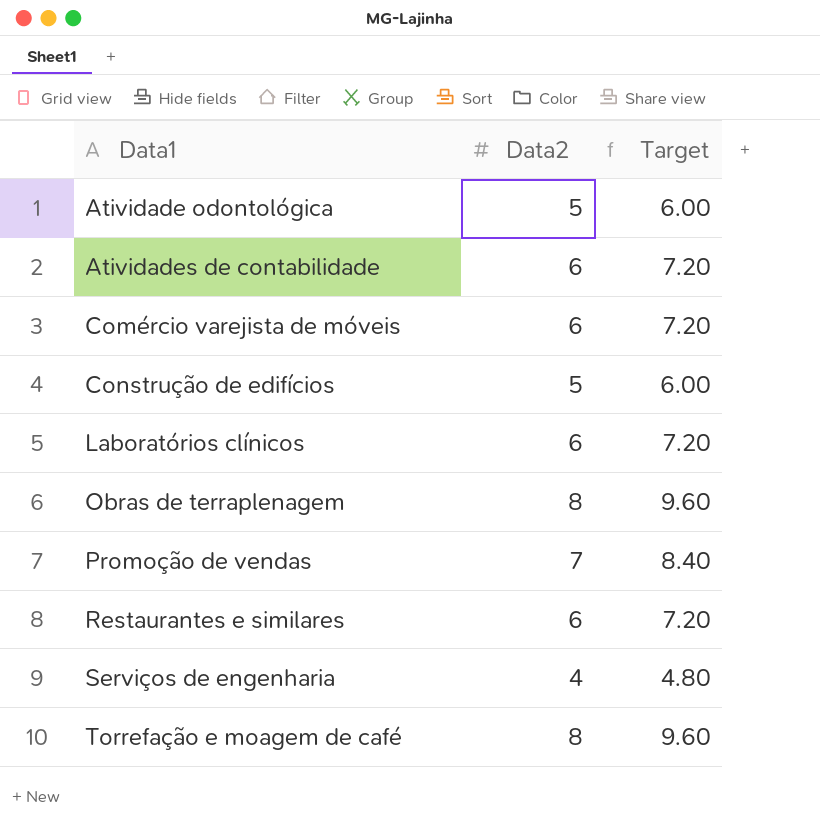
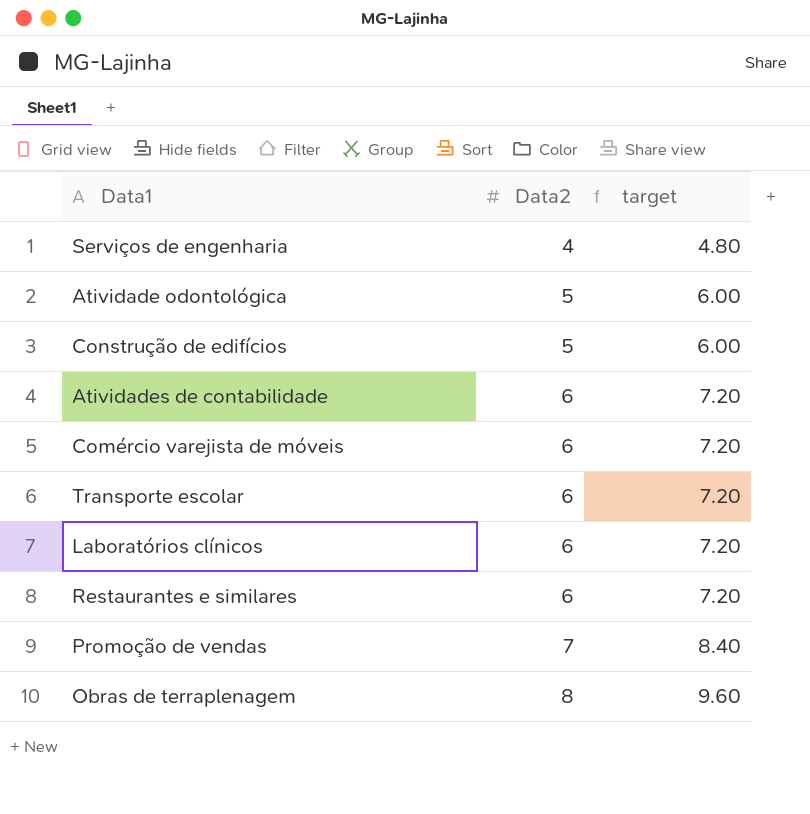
row order: Data1 ascending -> Data2 ascending
column name: Target -> target
row Torrefação e moagem de café: 8 | 9.60 -> none
row Transporte escolar: none -> 6 | 7.20

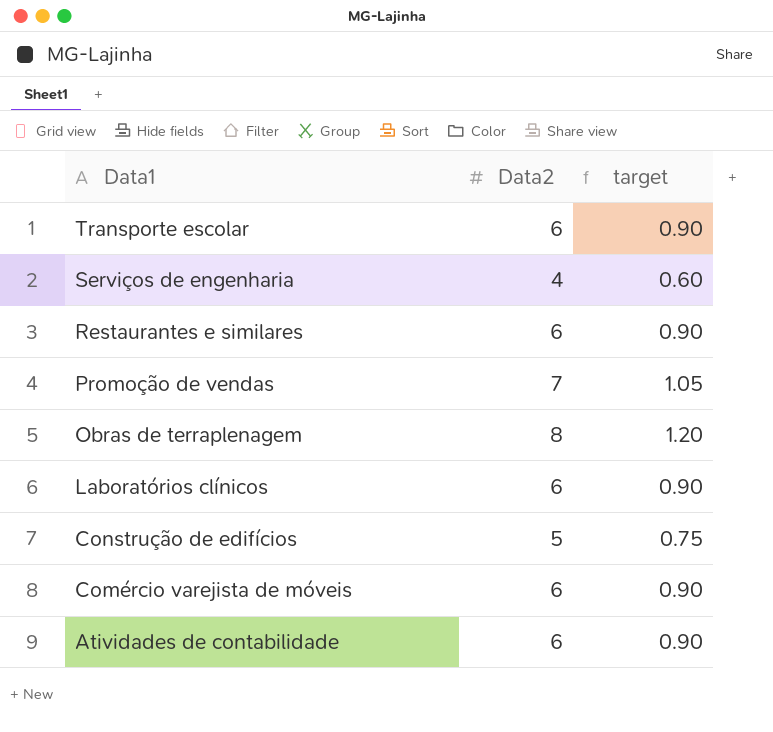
row order: Data2 ascending -> Data1 descending
column target | formula: [Data2] * 1.2 -> [Data2] * 0.15
row Atividade odontológica: 5 | 6.00 -> none

